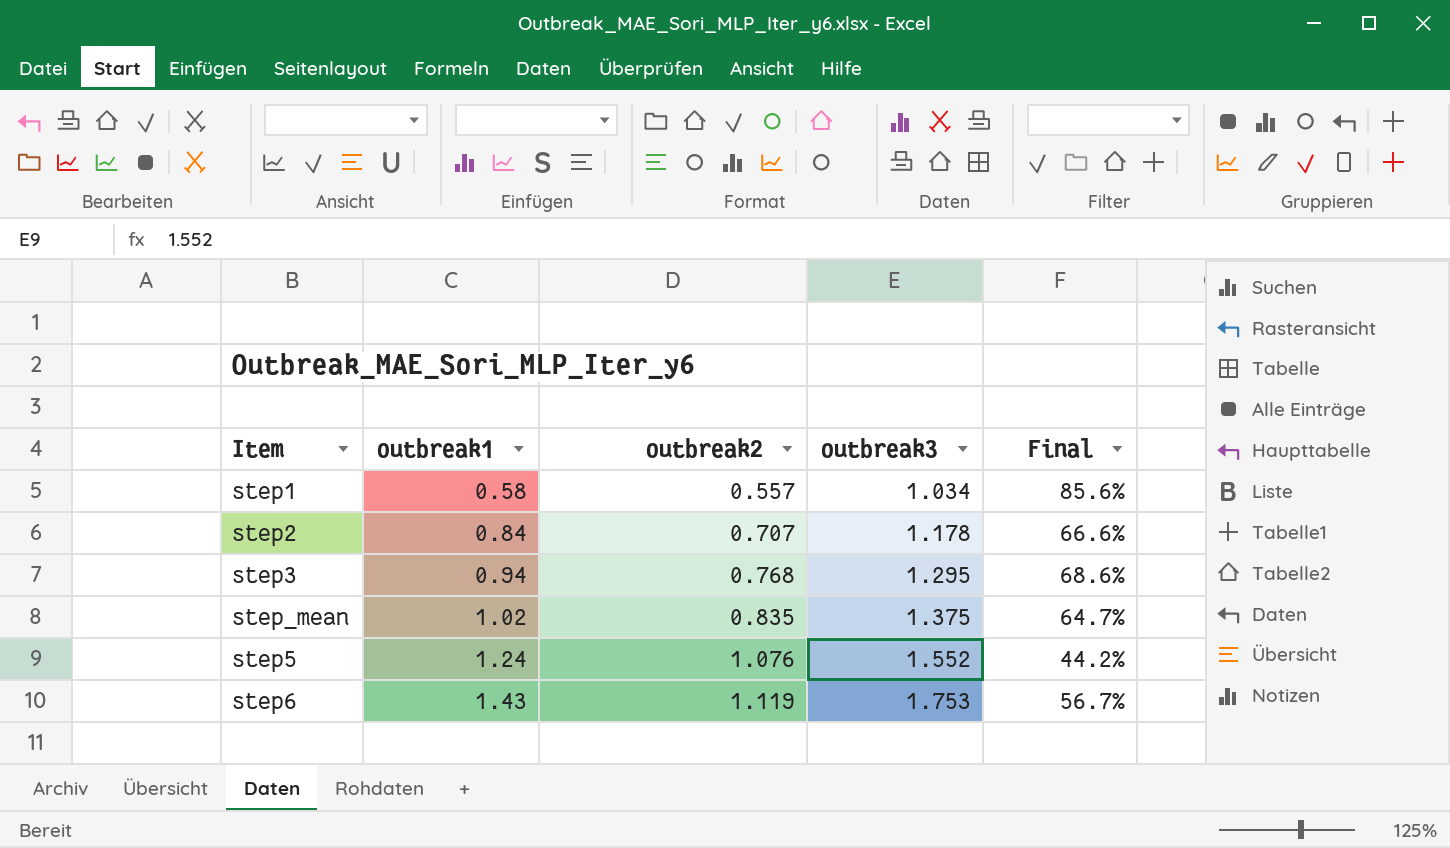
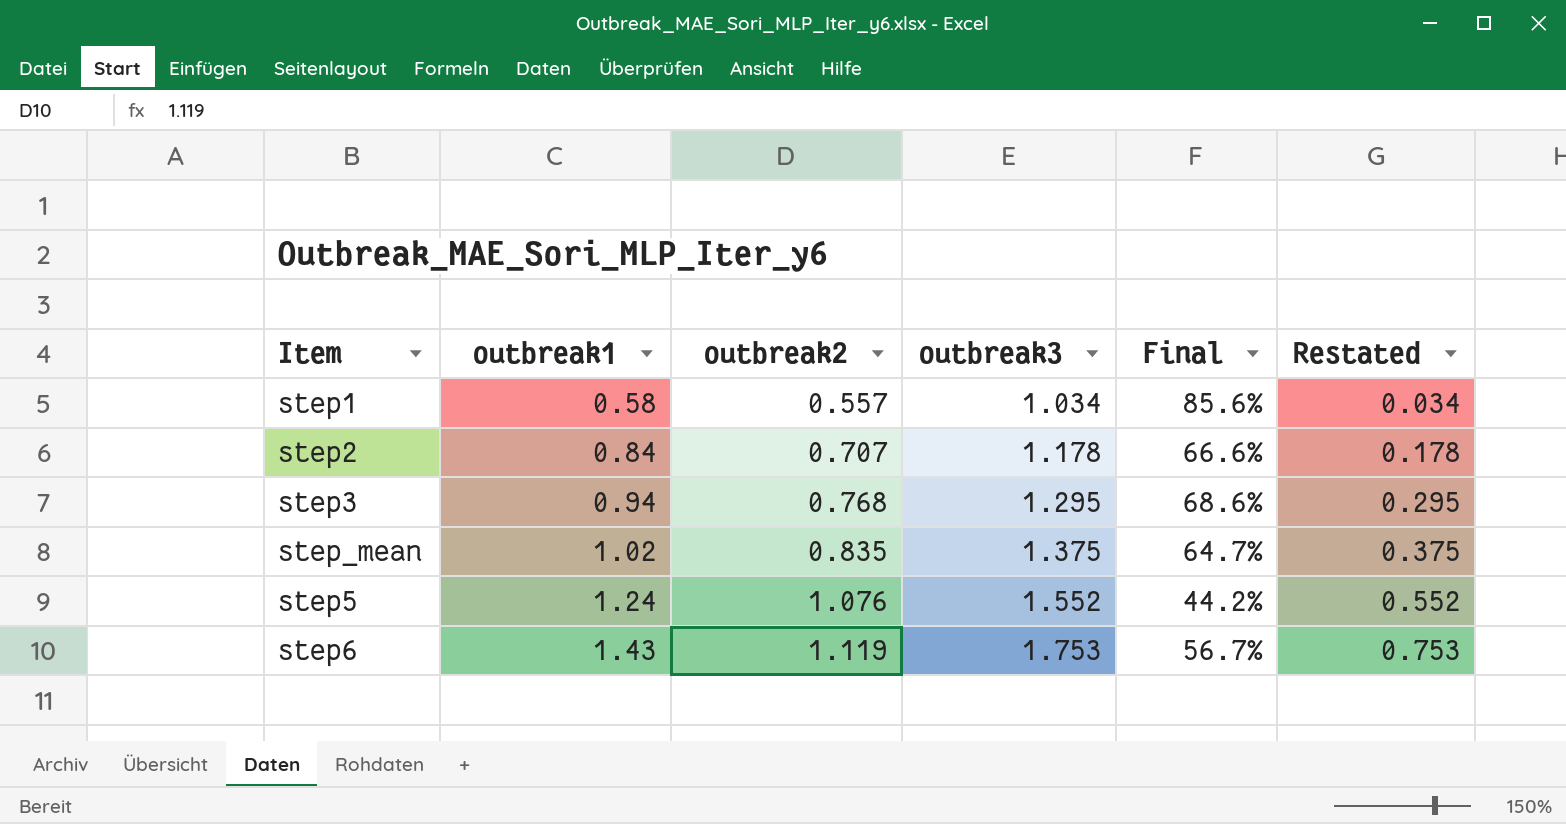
column Restated | formula: none -> [outbreak3] - 1

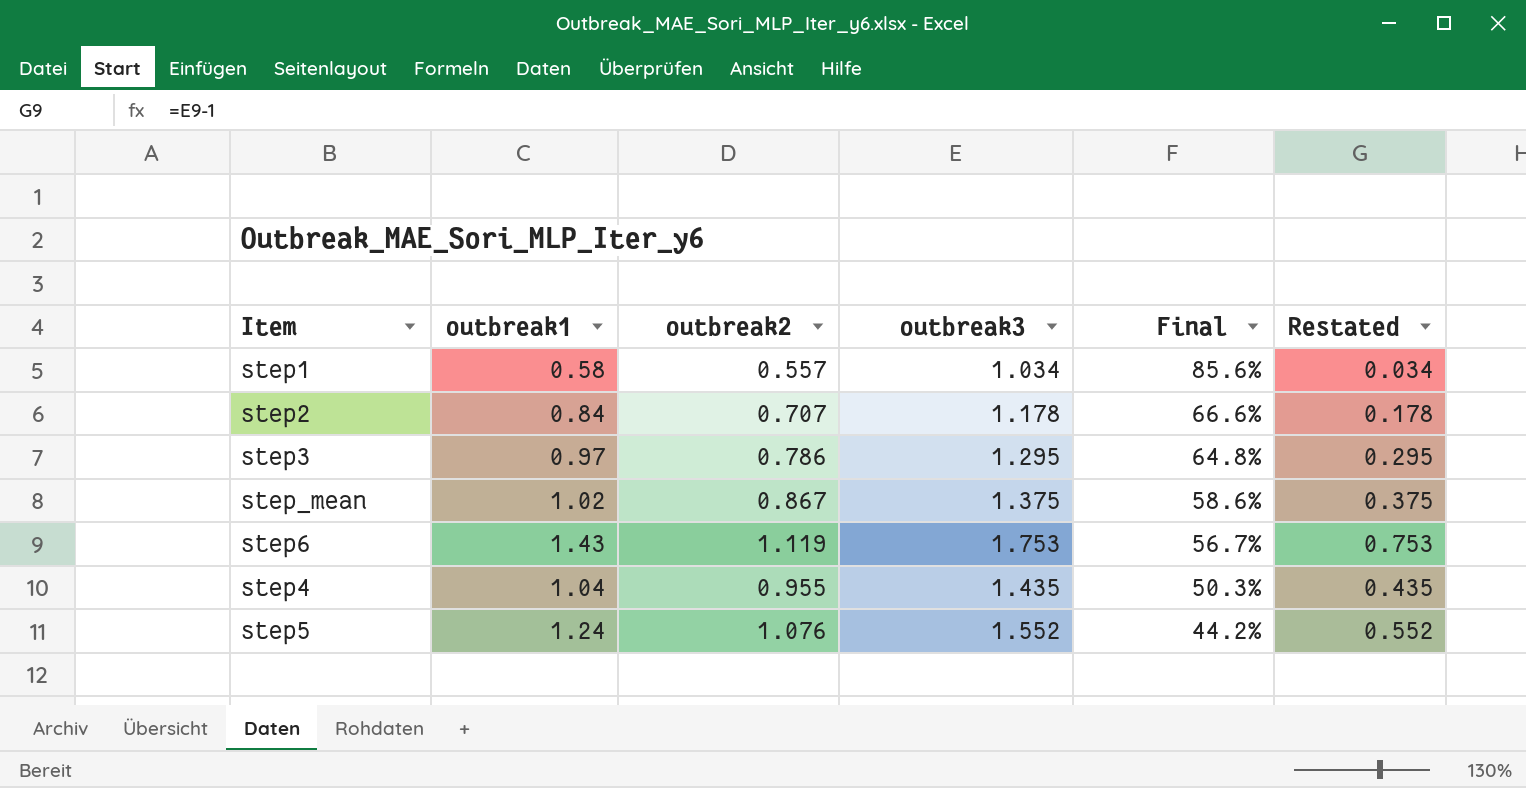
row order: outbreak1 ascending -> Final descending
step3 | outbreak1: 0.94 -> 0.97
step3 | outbreak2: 0.768 -> 0.786
step3 | Final: 68.6% -> 64.8%
step_mean | outbreak2: 0.835 -> 0.867
step_mean | Final: 64.7% -> 58.6%
row step4: none -> 1.04 | 0.955 | 1.435 | 50.3% | 0.435

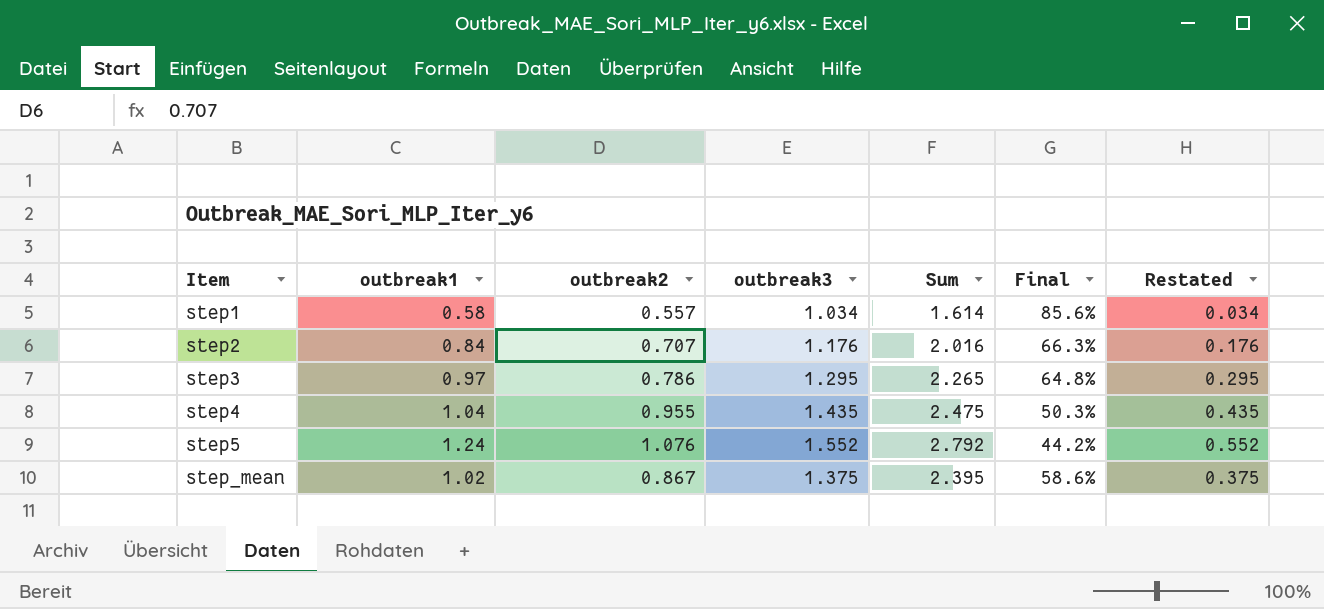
row order: Final descending -> Item ascending
column Sum | formula: none -> [outbreak1] + [outbreak3]
row step6: 1.43 | 1.119 | 1.753 | 56.7% | 0.753 -> none
step2 | outbreak3: 1.178 -> 1.176
step2 | Final: 66.6% -> 66.3%
step2 | Restated: 0.178 -> 0.176

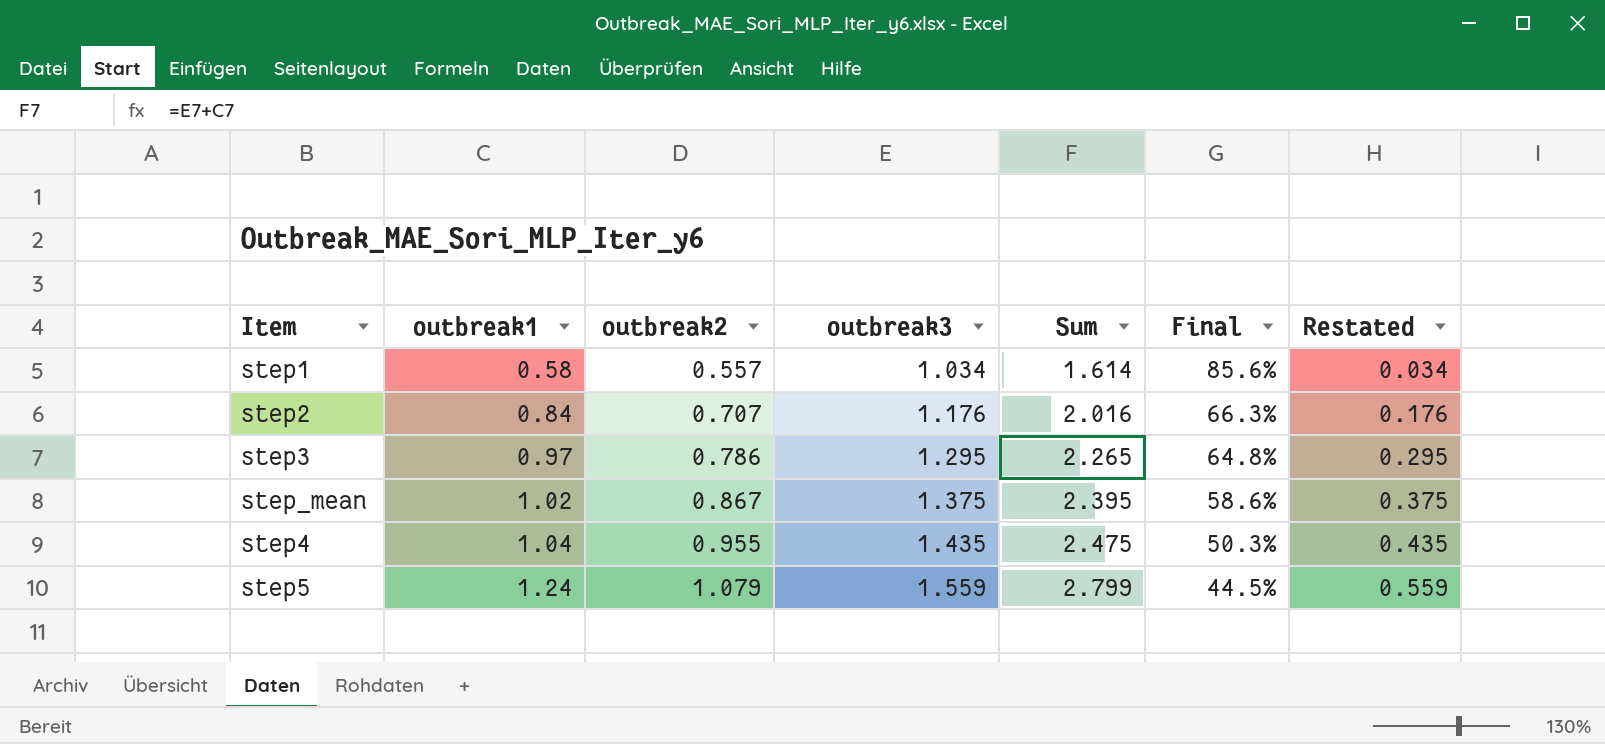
row order: Item ascending -> outbreak1 ascending
step5 | outbreak2: 1.076 -> 1.079
step5 | outbreak3: 1.552 -> 1.559
step5 | Sum: 2.792 -> 2.799
step5 | Final: 44.2% -> 44.5%
step5 | Restated: 0.552 -> 0.559

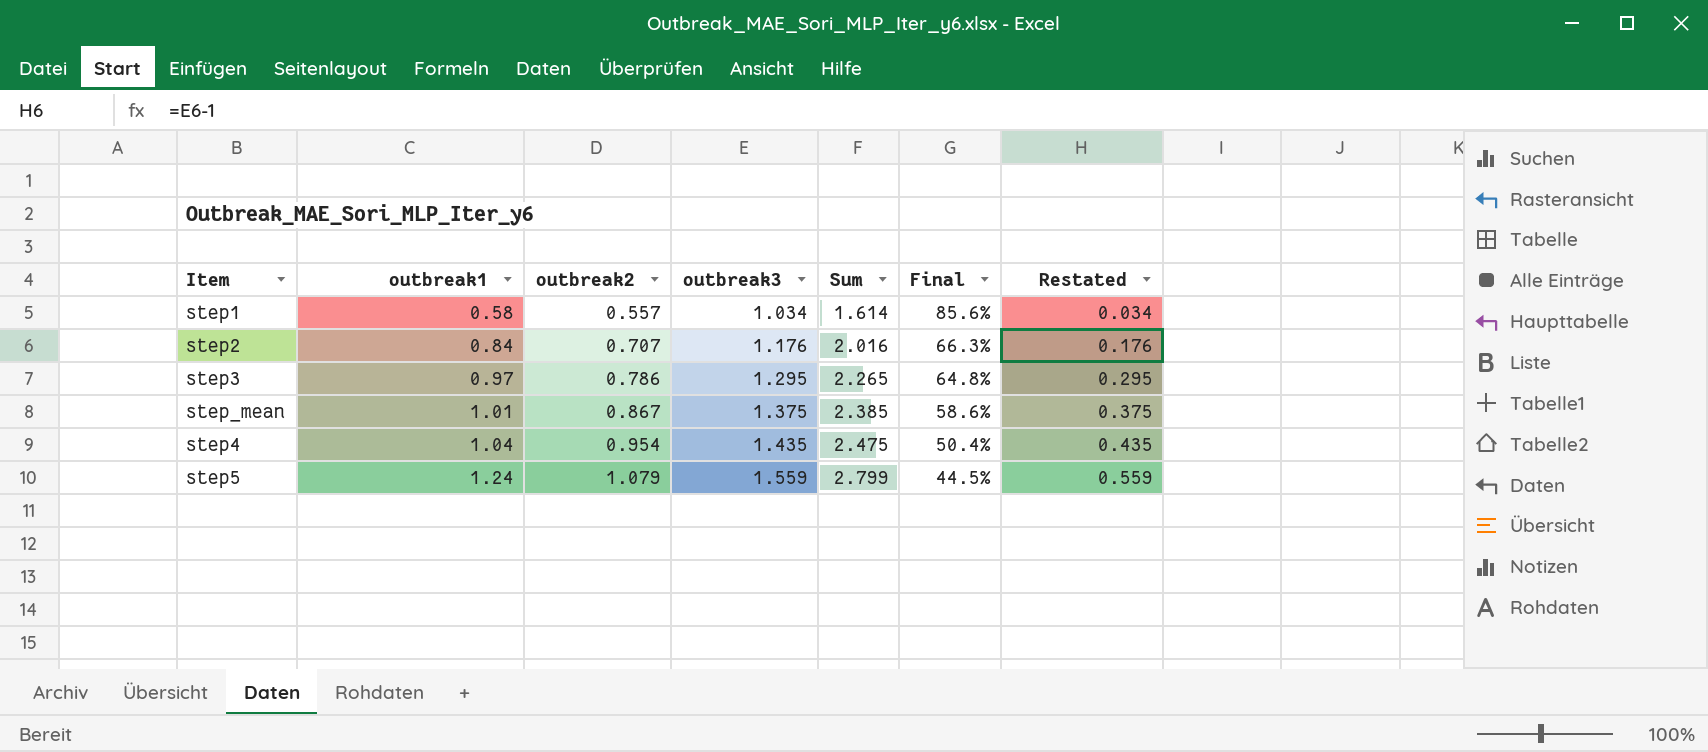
step_mean | outbreak1: 1.02 -> 1.01
step_mean | Sum: 2.395 -> 2.385
step4 | outbreak2: 0.955 -> 0.954
step4 | Final: 50.3% -> 50.4%

